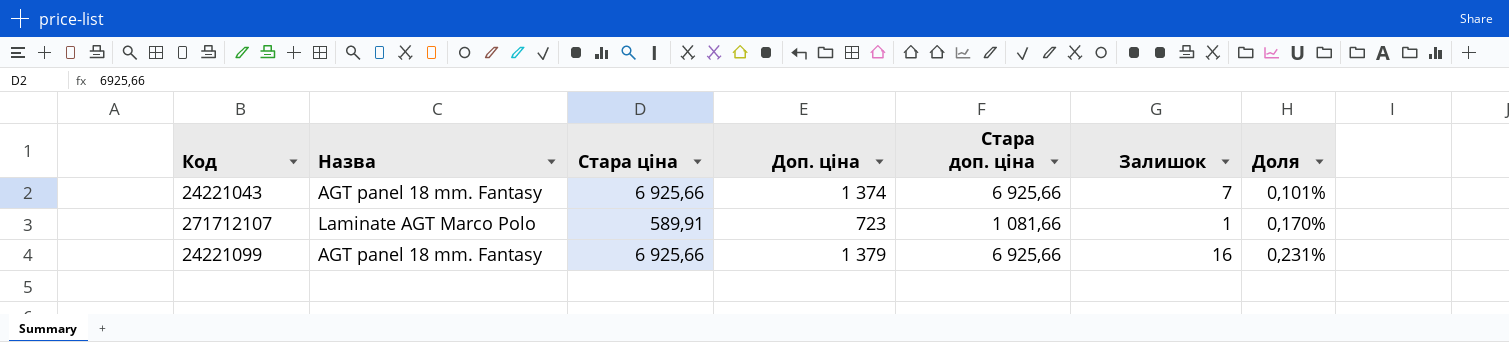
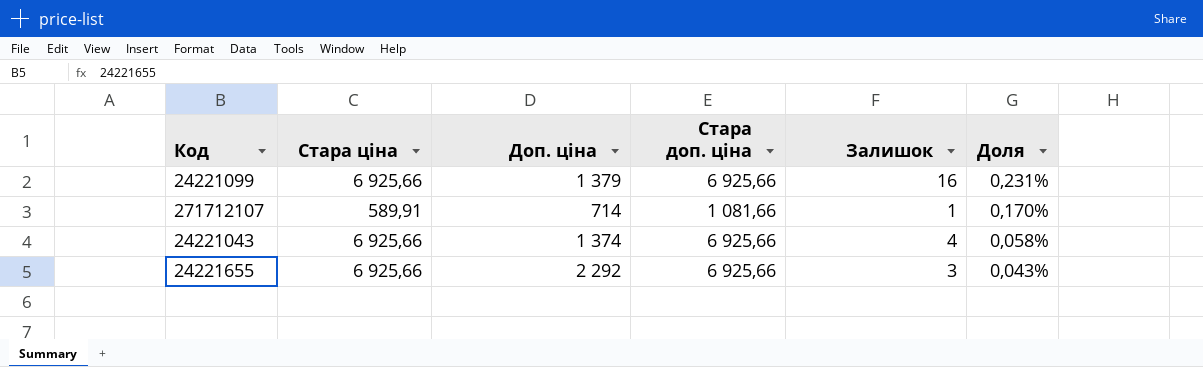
row order: Доля ascending -> Доля descending
column Назва | position: 2 -> none
271712107 | Доп. ціна: 723 -> 714
24221043 | Залишок: 7 -> 4
24221043 | Доля: 0,101% -> 0,058%
row 24221655: none -> 6 925,66 | 2 292 | 6 925,66 | 3 | 0,043%

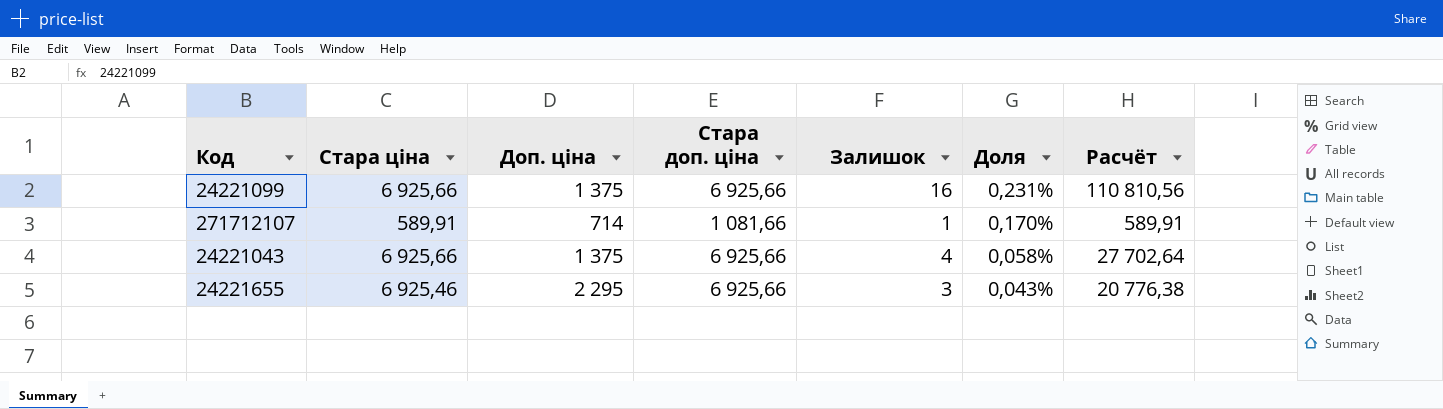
column Расчёт | formula: none -> [Стара ціна] * [Залишок]
24221099 | Доп. ціна: 1 379 -> 1 375
24221043 | Доп. ціна: 1 374 -> 1 375
24221655 | Стара ціна: 6 925,66 -> 6 925,46
24221655 | Доп. ціна: 2 292 -> 2 295

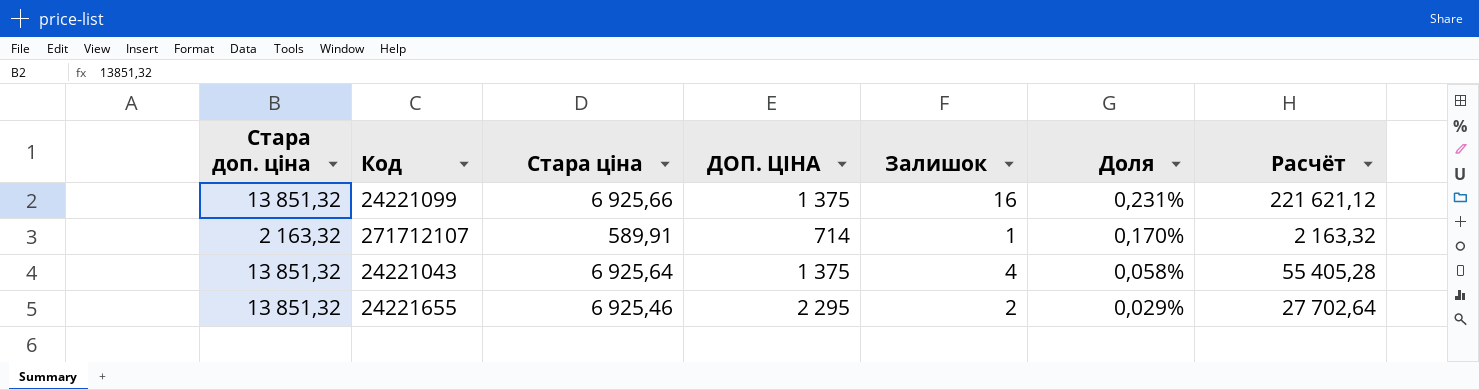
column Стара доп. ціна | position: 4 -> 1
column name: Доп. ціна -> ДОП. ЦІНА
column Расчёт | formula: [Стара ціна] * [Залишок] -> [Стара доп. ціна] * [Залишок]
24221099 | Стара доп. ціна: 6 925,66 -> 13 851,32
271712107 | Стара доп. ціна: 1 081,66 -> 2 163,32
24221043 | Стара доп. ціна: 6 925,66 -> 13 851,32
24221043 | Стара ціна: 6 925,66 -> 6 925,64
24221655 | Стара доп. ціна: 6 925,66 -> 13 851,32
24221655 | Залишок: 3 -> 2
24221655 | Доля: 0,043% -> 0,029%

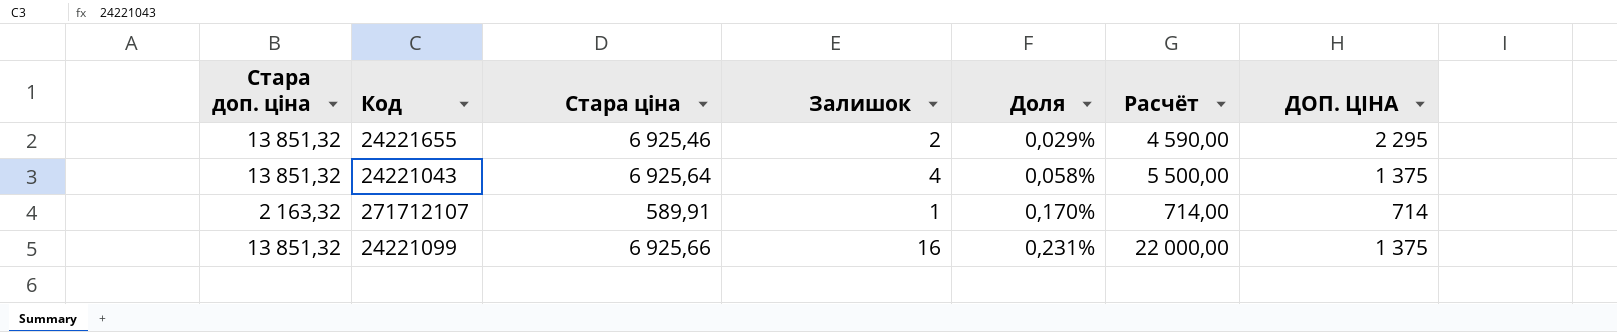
row order: Доля descending -> Доля ascending
column Расчёт | formula: [Стара доп. ціна] * [Залишок] -> [Залишок] * [ДОП. ЦІНА]
column ДОП. ЦІНА | position: 4 -> 7

